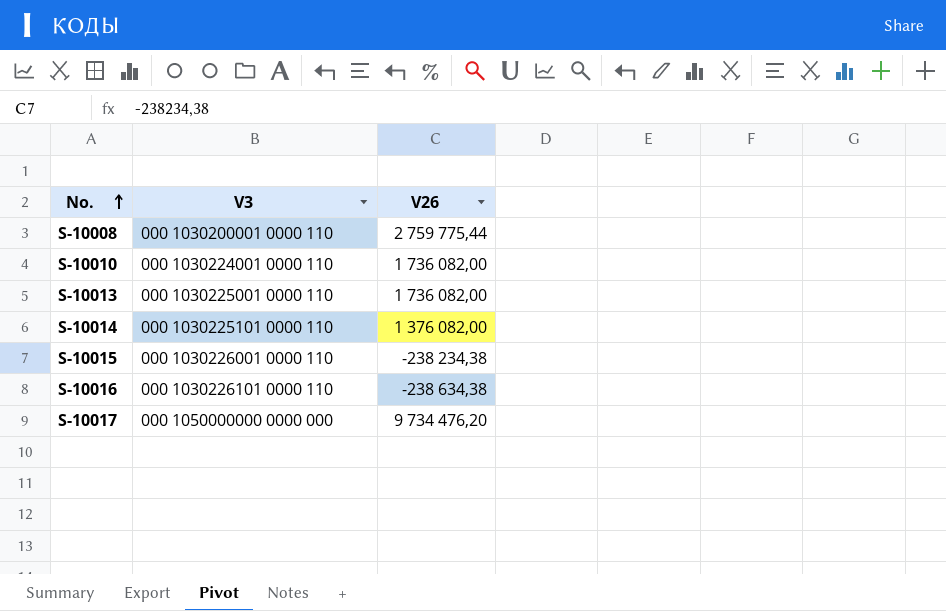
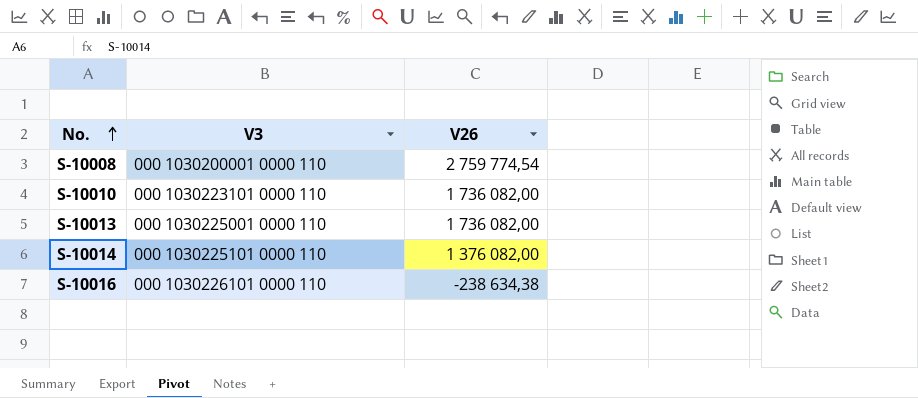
row S-10015: 000 1030226001 0000 110 | -238 234,38 -> none
row S-10017: 000 1050000000 0000 000 | 9 734 476,20 -> none
S-10008 | V26: 2 759 775,44 -> 2 759 774,54
S-10010 | V3: 000 1030224001 0000 110 -> 000 1030223101 0000 110

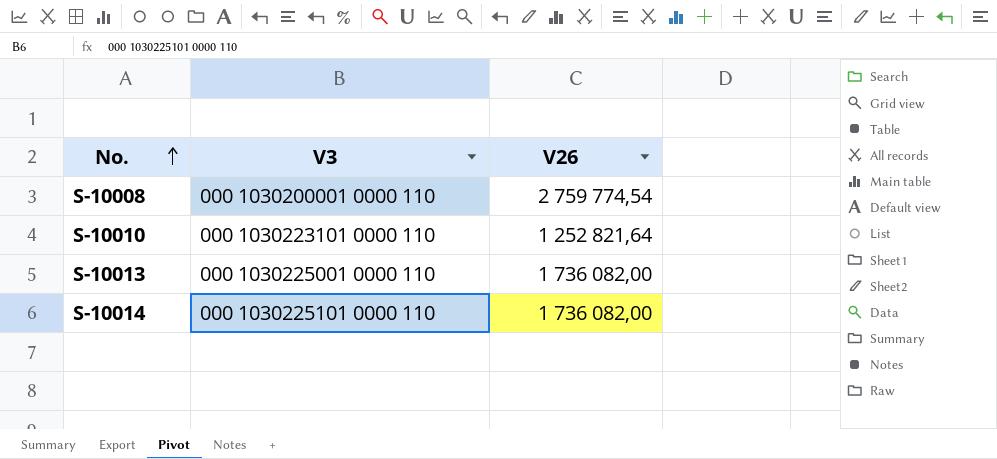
row S-10016: 000 1030226101 0000 110 | -238 634,38 -> none
S-10010 | V26: 1 736 082,00 -> 1 252 821,64
S-10014 | V26: 1 376 082,00 -> 1 736 082,00

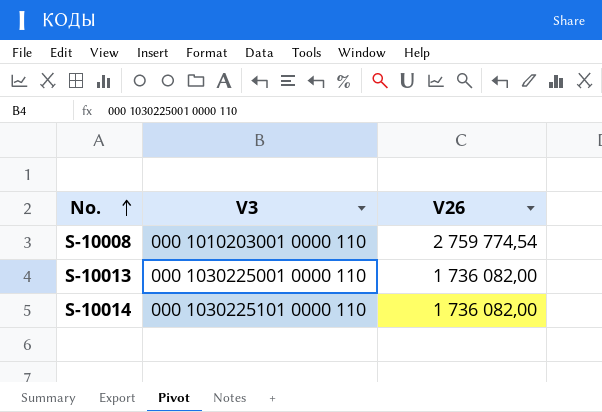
row S-10010: 000 1030223101 0000 110 | 1 252 821,64 -> none
S-10008 | V3: 000 1030200001 0000 110 -> 000 1010203001 0000 110

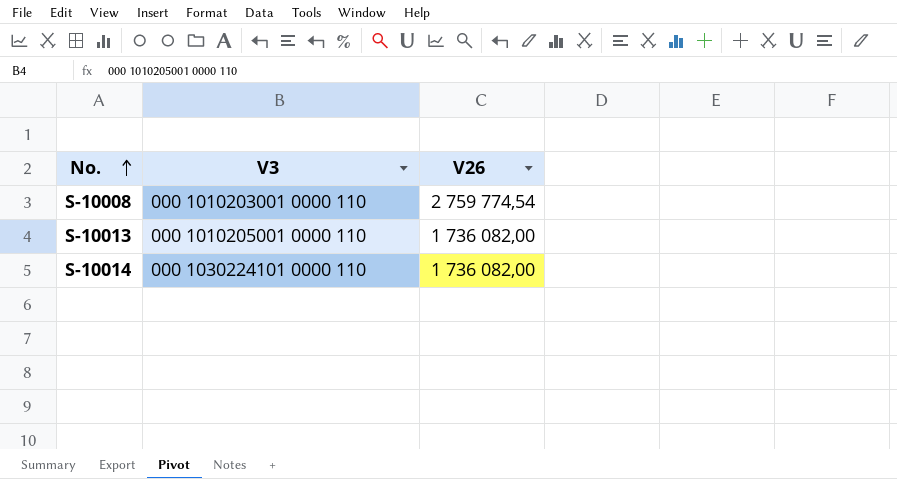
S-10013 | V3: 000 1030225001 0000 110 -> 000 1010205001 0000 110
S-10014 | V3: 000 1030225101 0000 110 -> 000 1030224101 0000 110

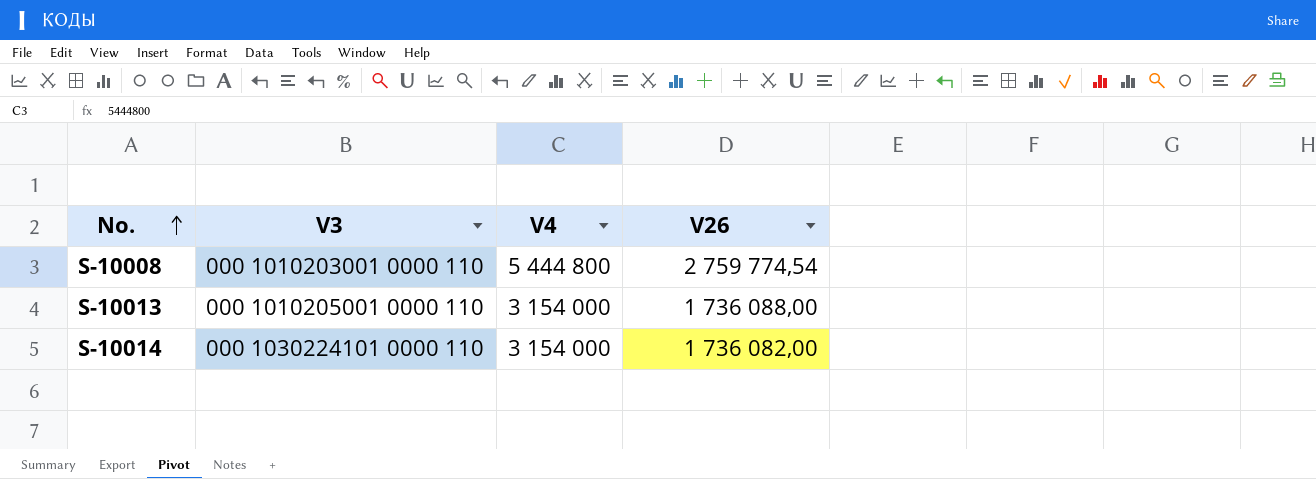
column V4 | position: none -> 3
S-10013 | V26: 1 736 082,00 -> 1 736 088,00

